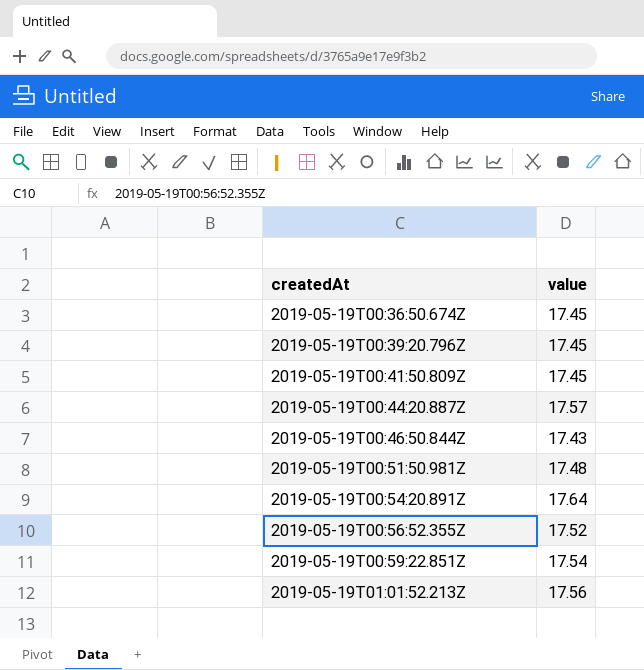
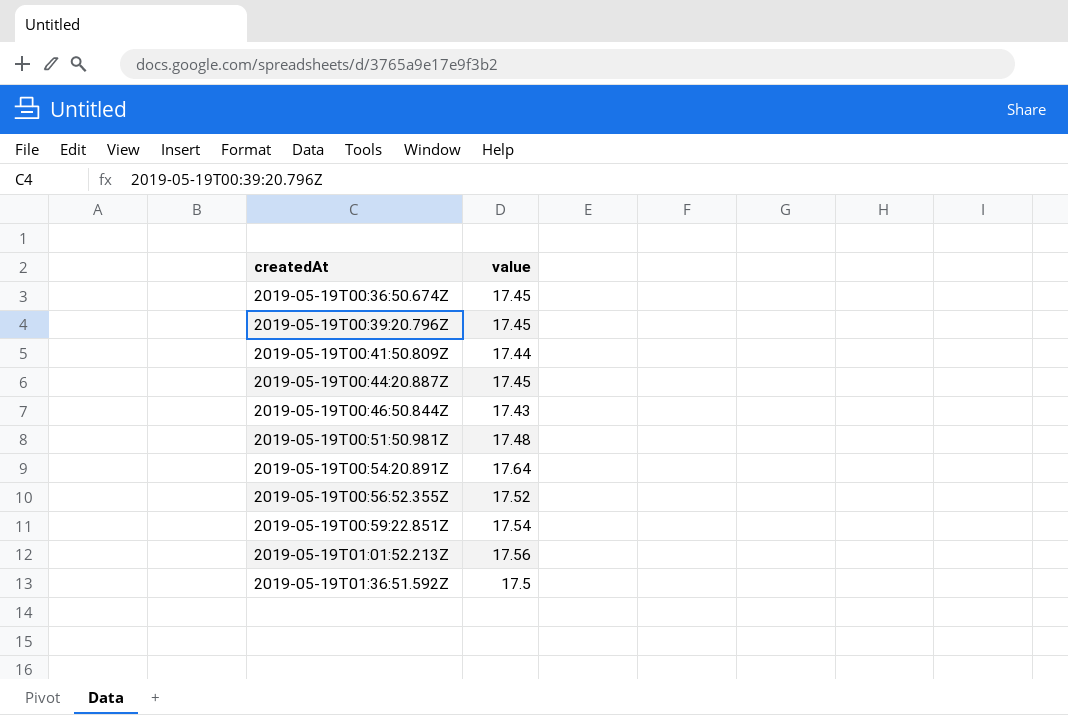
2019-05-19T00:41:50.809Z | value: 17.45 -> 17.44
2019-05-19T00:44:20.887Z | value: 17.57 -> 17.45
row 2019-05-19T01:36:51.592Z: none -> 17.5

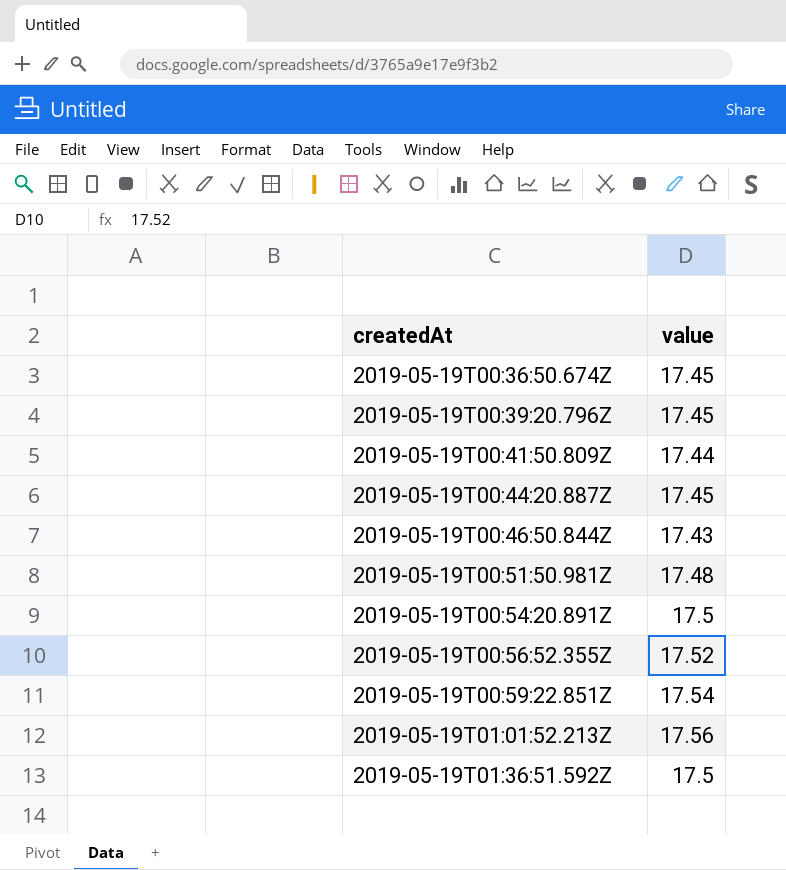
2019-05-19T00:54:20.891Z | value: 17.64 -> 17.5

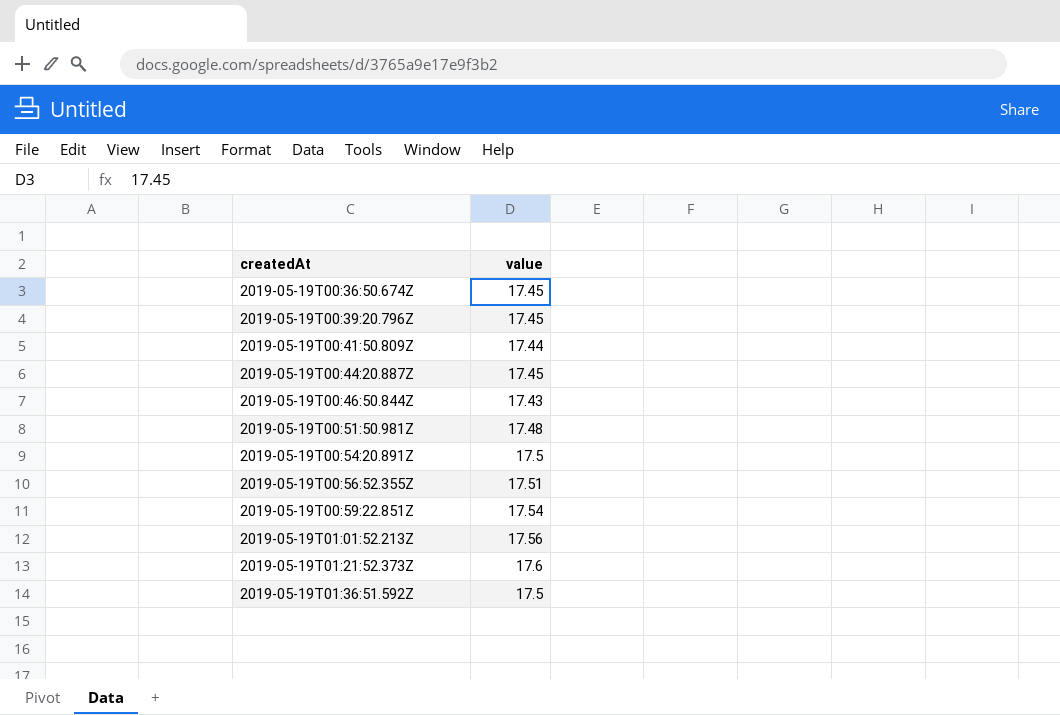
2019-05-19T00:56:52.355Z | value: 17.52 -> 17.51
row 2019-05-19T01:21:52.373Z: none -> 17.6

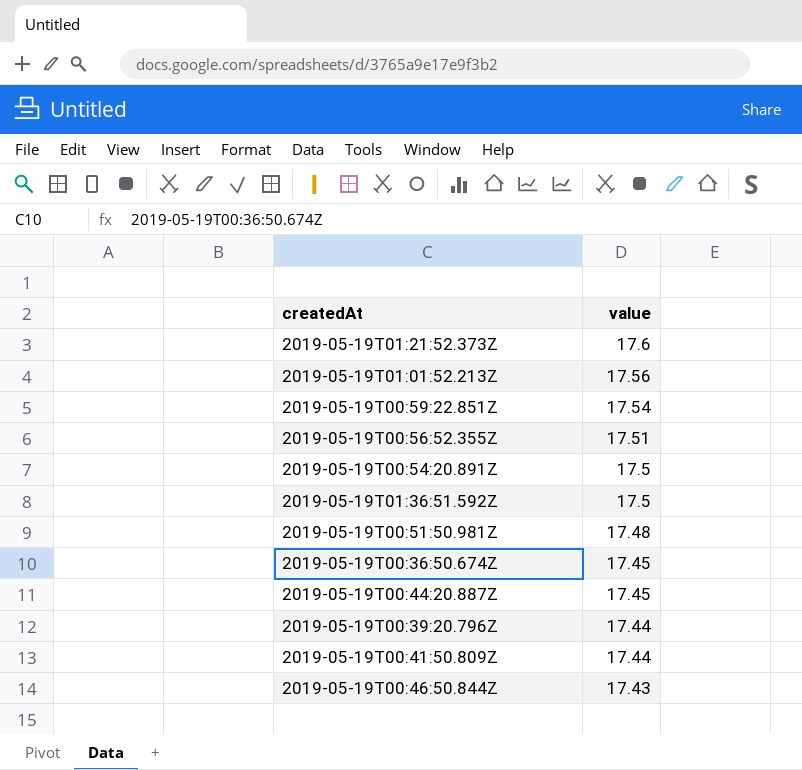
row order: createdAt ascending -> value descending
2019-05-19T00:39:20.796Z | value: 17.45 -> 17.44

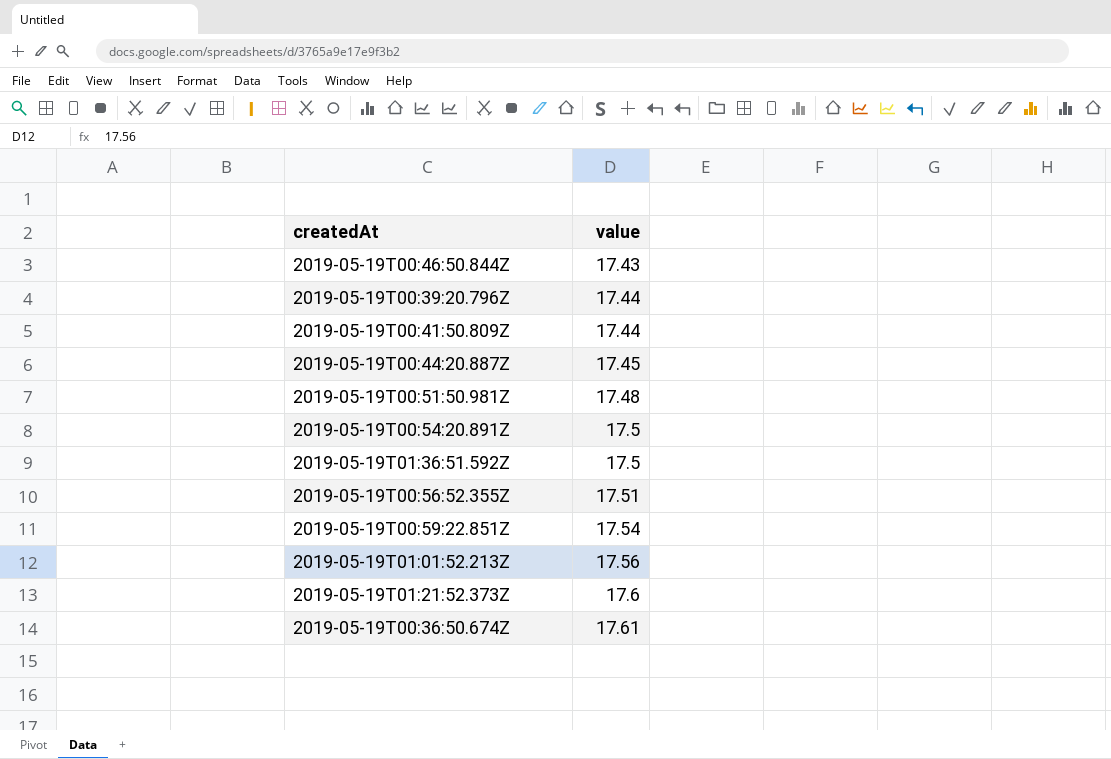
row order: value descending -> value ascending
2019-05-19T00:36:50.674Z | value: 17.45 -> 17.61

